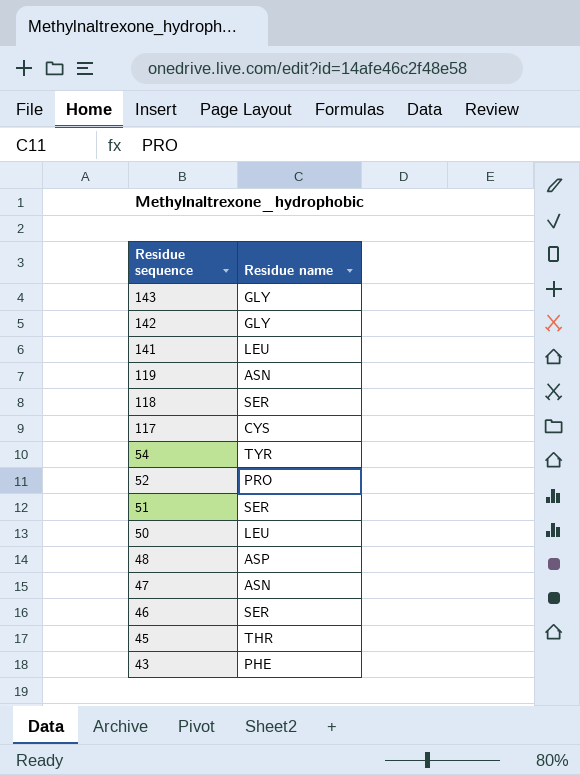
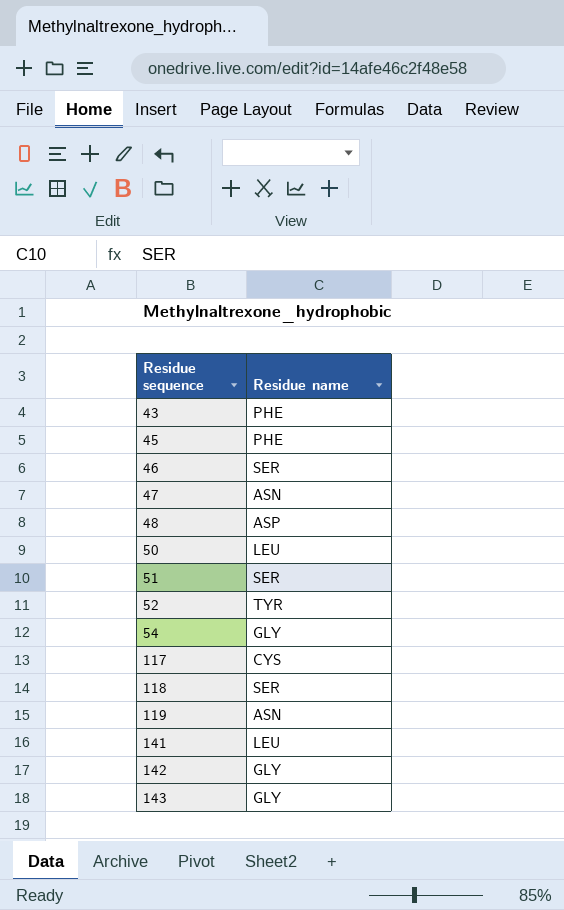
row order: Residue sequence descending -> Residue sequence ascending
45 | Residue name: THR -> PHE
52 | Residue name: PRO -> TYR
54 | Residue name: TYR -> GLY

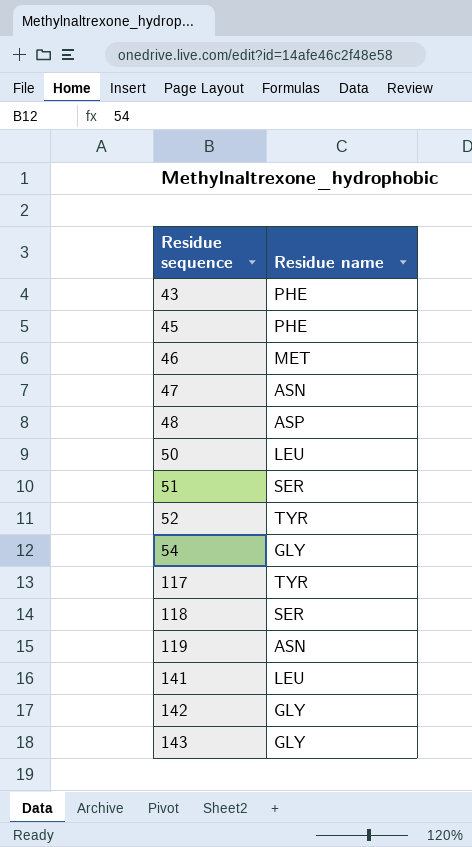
46 | Residue name: SER -> MET
117 | Residue name: CYS -> TYR

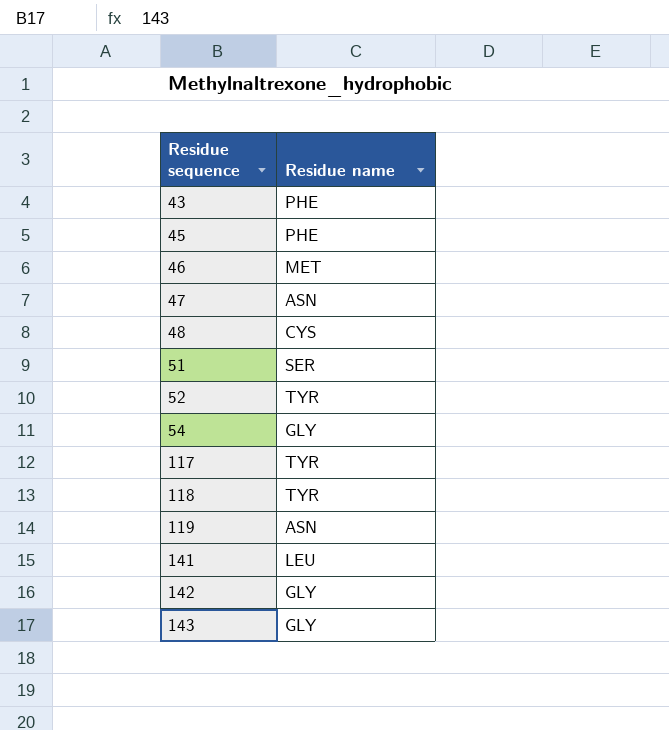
row 50: LEU -> none
48 | Residue name: ASP -> CYS
118 | Residue name: SER -> TYR

